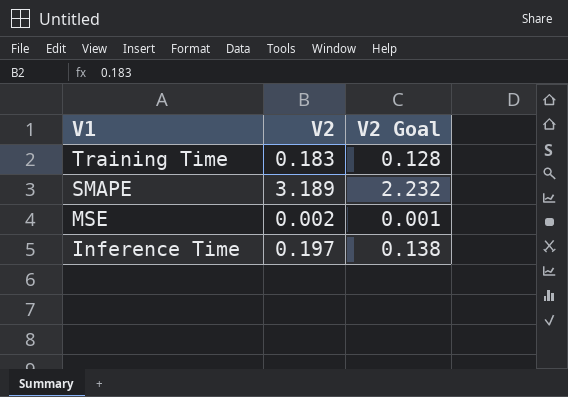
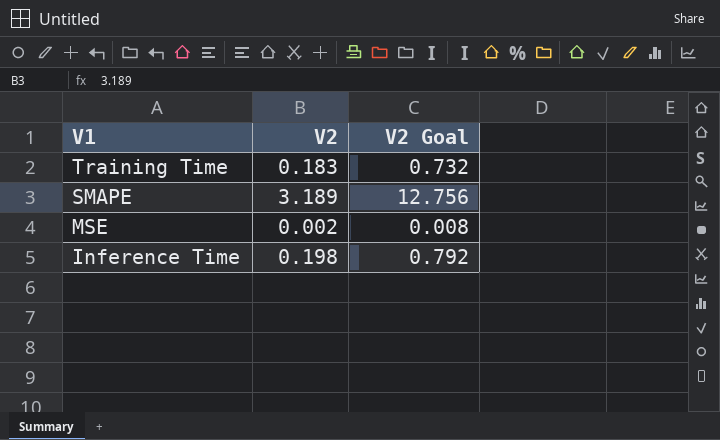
column V2 Goal | formula: [V2] * 0.7 -> [V2] * 4
Inference Time | V2: 0.197 -> 0.198

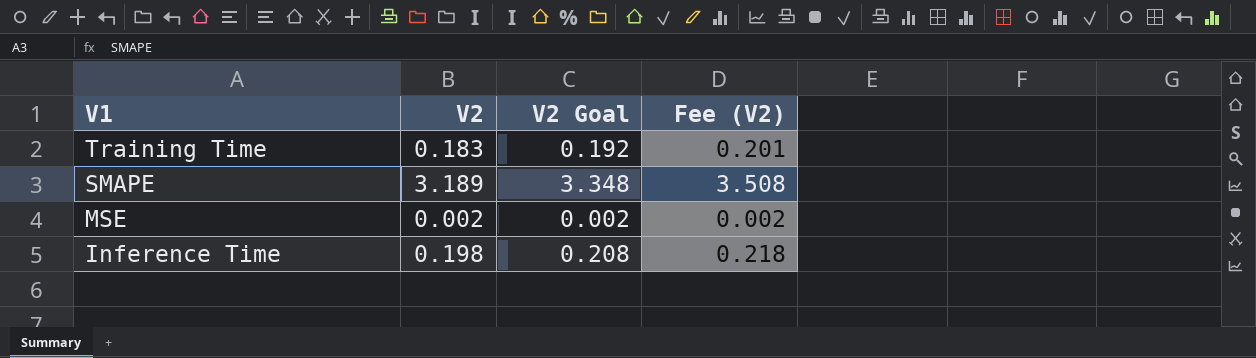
column V2 Goal | formula: [V2] * 4 -> [V2] * 1.05
column Fee (V2) | formula: none -> [V2] * 1.1

